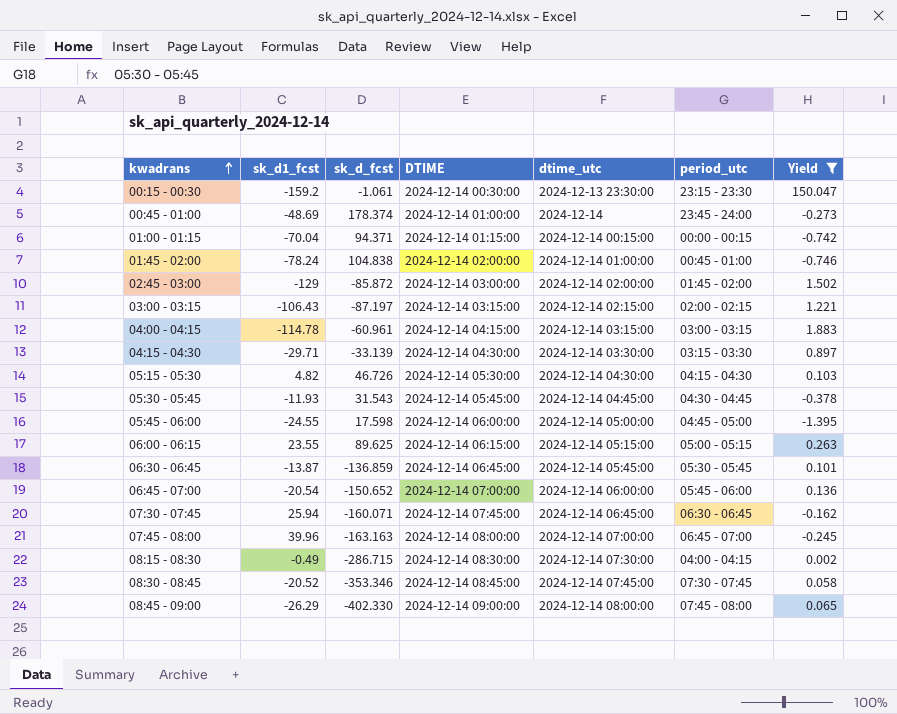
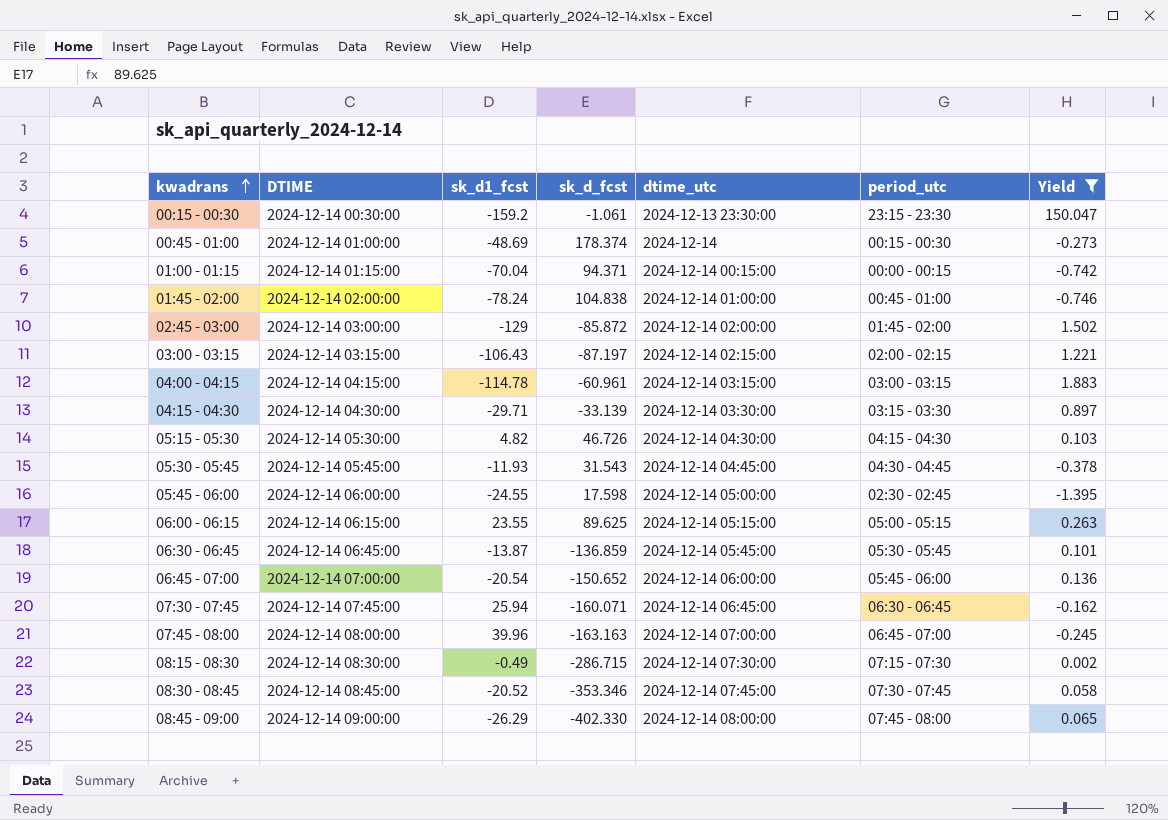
column DTIME | position: 4 -> 2
00:45 - 01:00 | period_utc: 23:45 - 24:00 -> 00:15 - 00:30
05:45 - 06:00 | period_utc: 04:45 - 05:00 -> 02:30 - 02:45
08:15 - 08:30 | period_utc: 04:00 - 04:15 -> 07:15 - 07:30

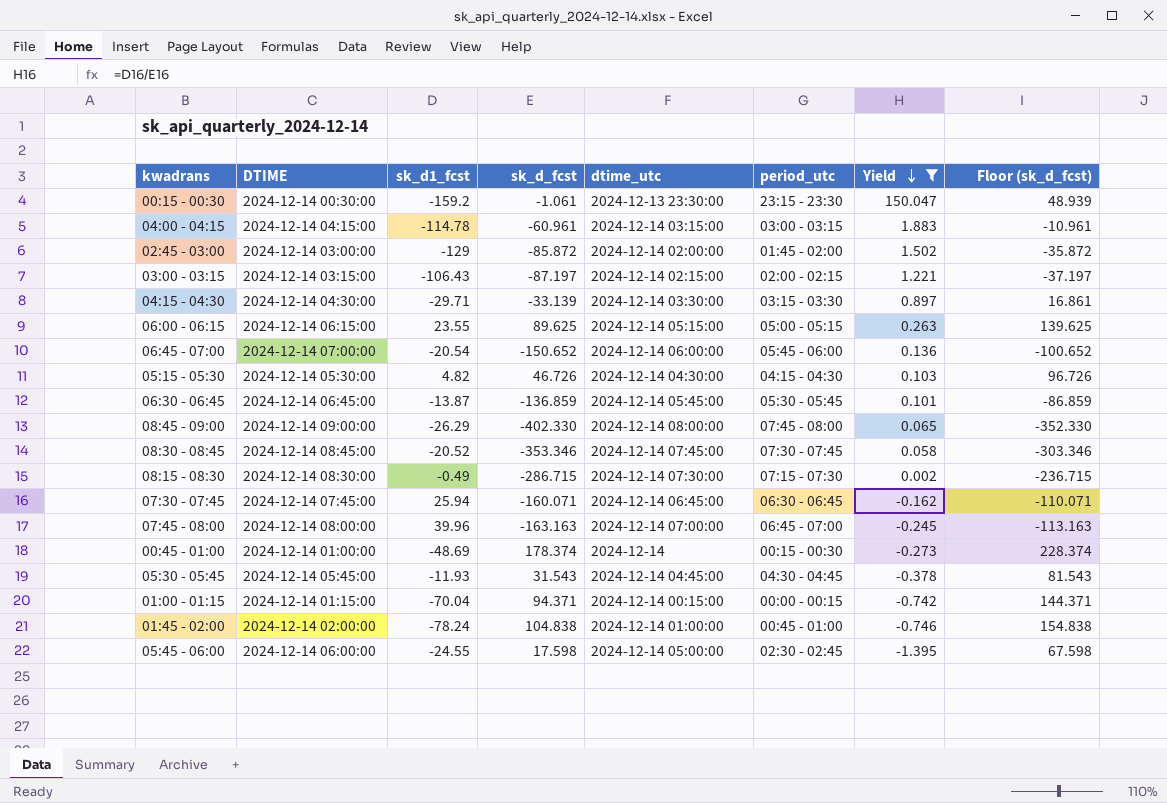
row order: kwadrans ascending -> Yield descending
column Floor (sk_d_fcst) | formula: none -> [sk_d_fcst] + 50

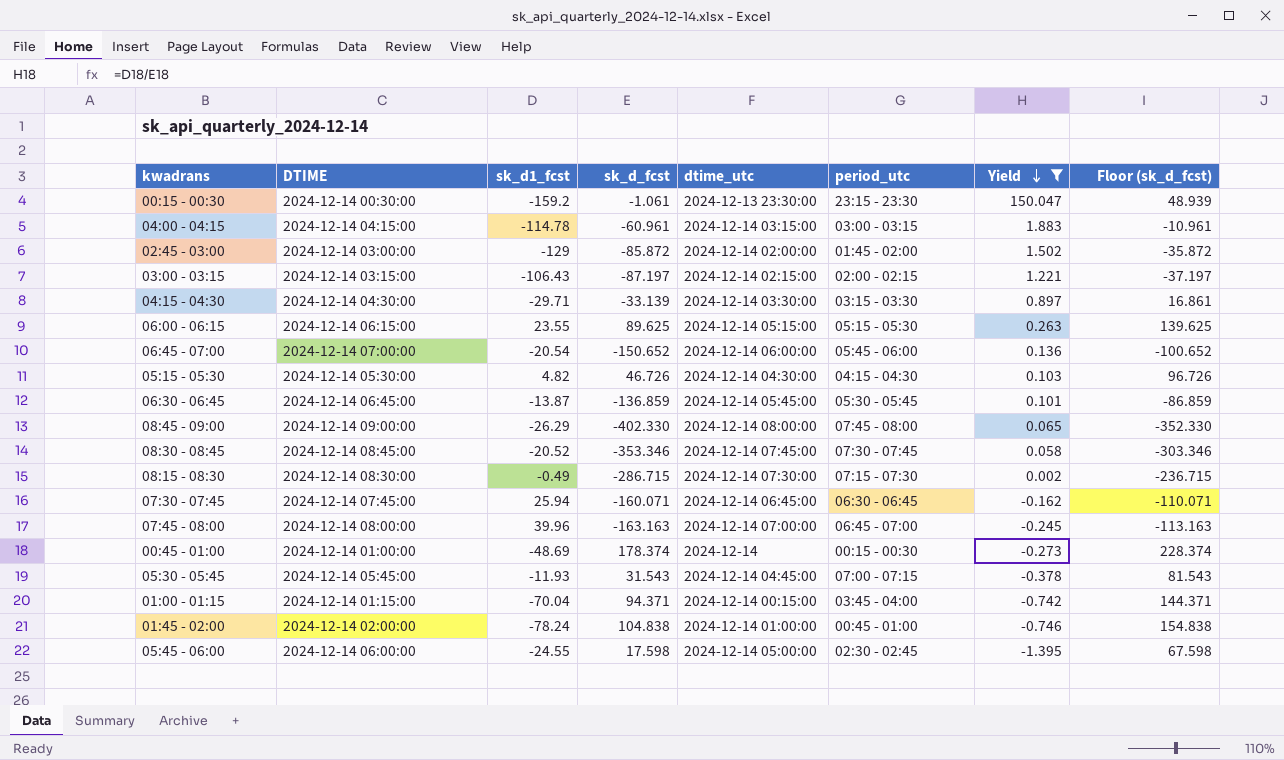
06:00 - 06:15 | period_utc: 05:00 - 05:15 -> 05:15 - 05:30
05:30 - 05:45 | period_utc: 04:30 - 04:45 -> 07:00 - 07:15
01:00 - 01:15 | period_utc: 00:00 - 00:15 -> 03:45 - 04:00

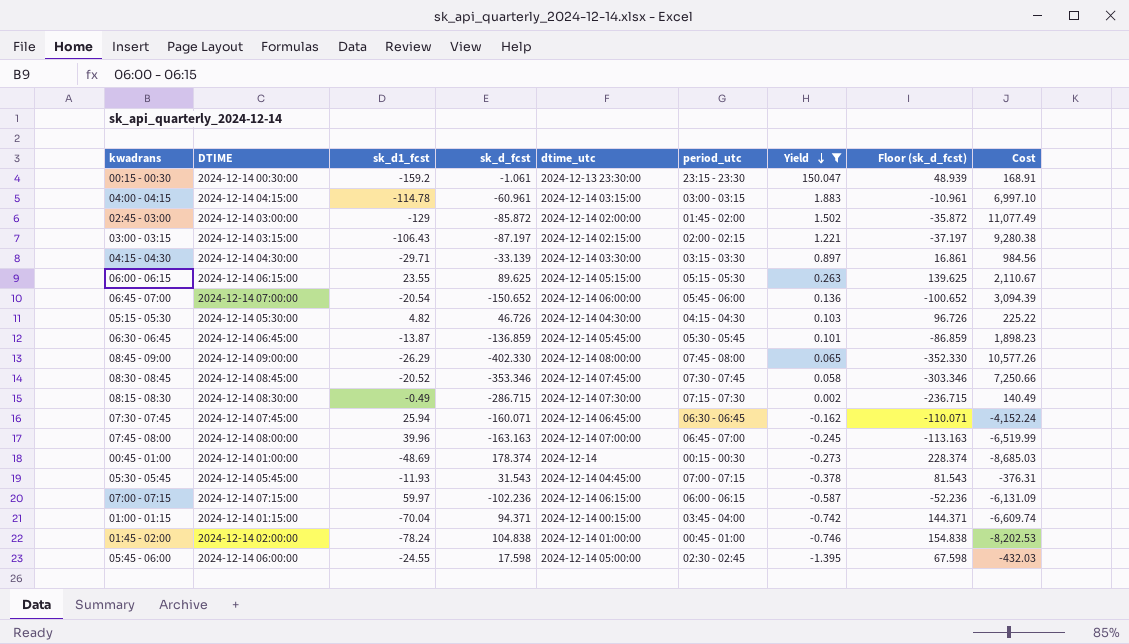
column Cost | formula: none -> [sk_d1_fcst] * [sk_d_fcst]
row 07:00 - 07:15: none -> 2024-12-14 07:15:00 | 59.97 | -102.236 | 2024-12-14 06:15:00 | 06:00 - 06:15 | -0.587 | -52.236 | -6,131.09

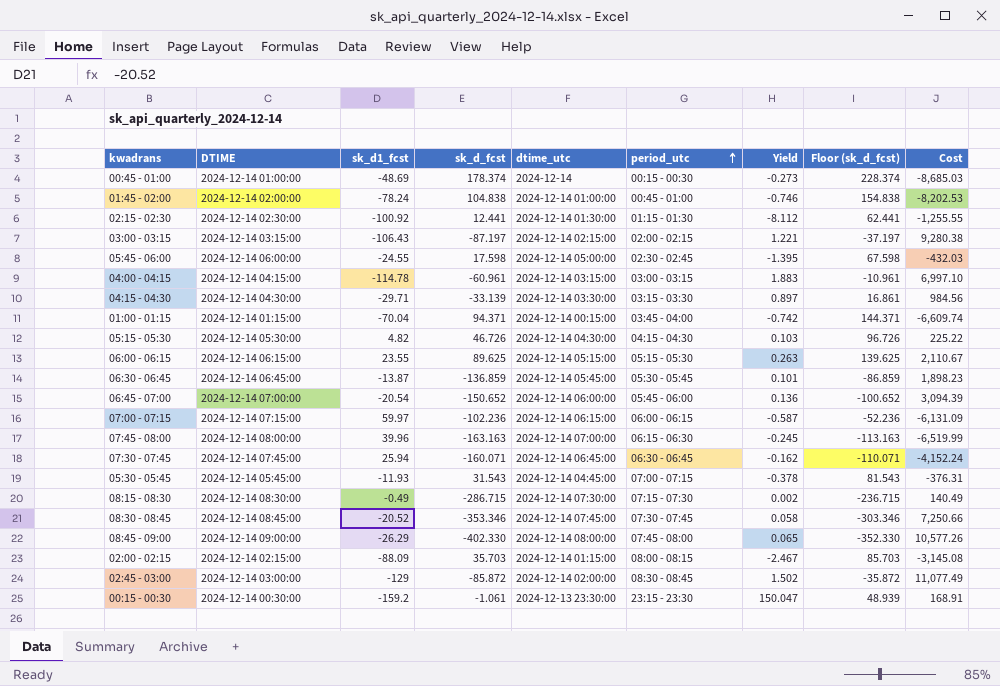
filter: Yield >= -1.395 -> none
row order: Yield descending -> period_utc ascending
07:45 - 08:00 | period_utc: 06:45 - 07:00 -> 06:15 - 06:30
02:45 - 03:00 | period_utc: 01:45 - 02:00 -> 08:30 - 08:45

